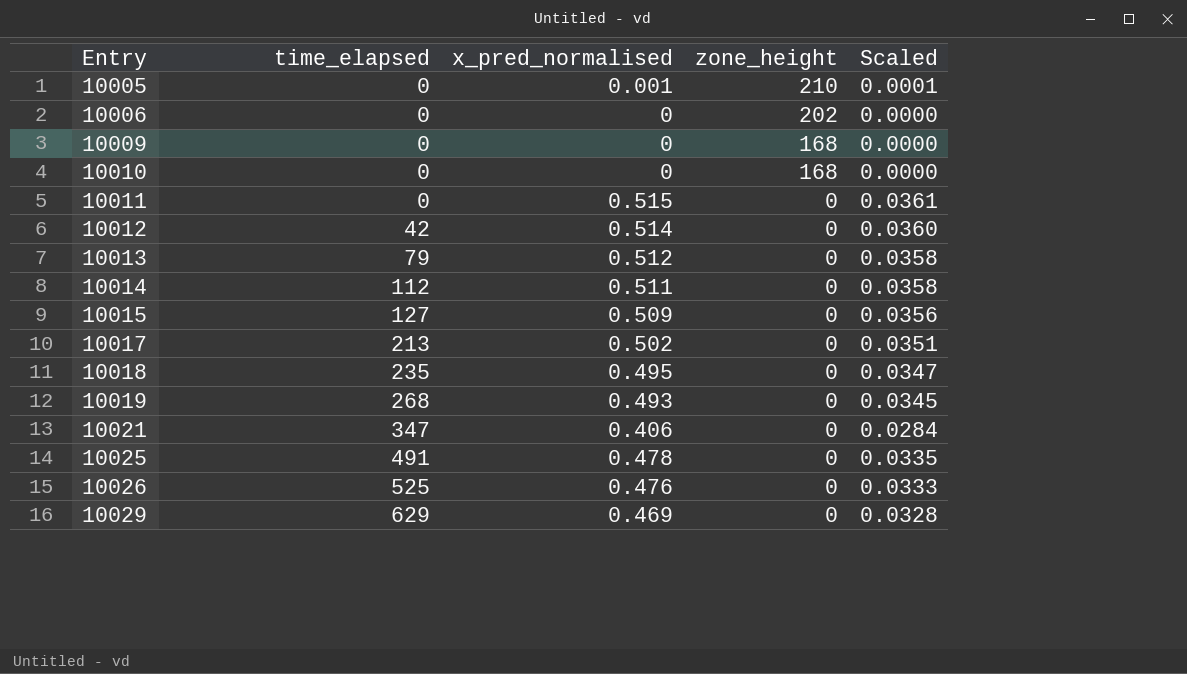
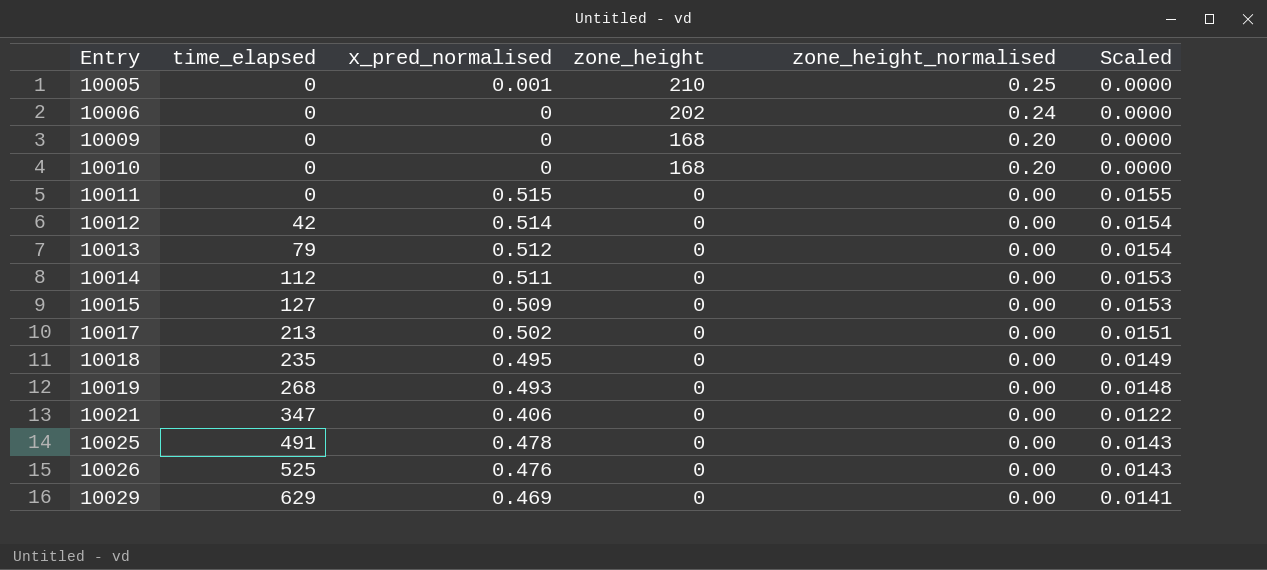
column zone_height_normalised | position: none -> 5
column Scaled | formula: [x_pred_normalised] * 0.07 -> [x_pred_normalised] * 0.03

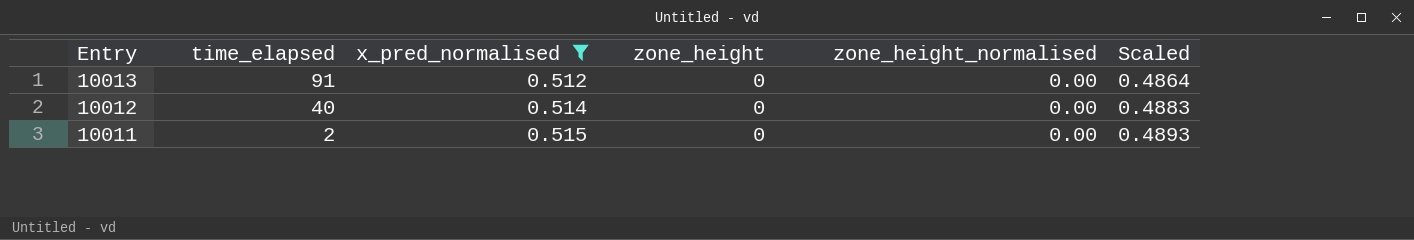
filter: none -> x_pred_normalised >= 0.512
row order: Entry ascending -> Entry descending
column Scaled | formula: [x_pred_normalised] * 0.03 -> [x_pred_normalised] * 0.95
10013 | time_elapsed: 79 -> 91
10012 | time_elapsed: 42 -> 40
10011 | time_elapsed: 0 -> 2

